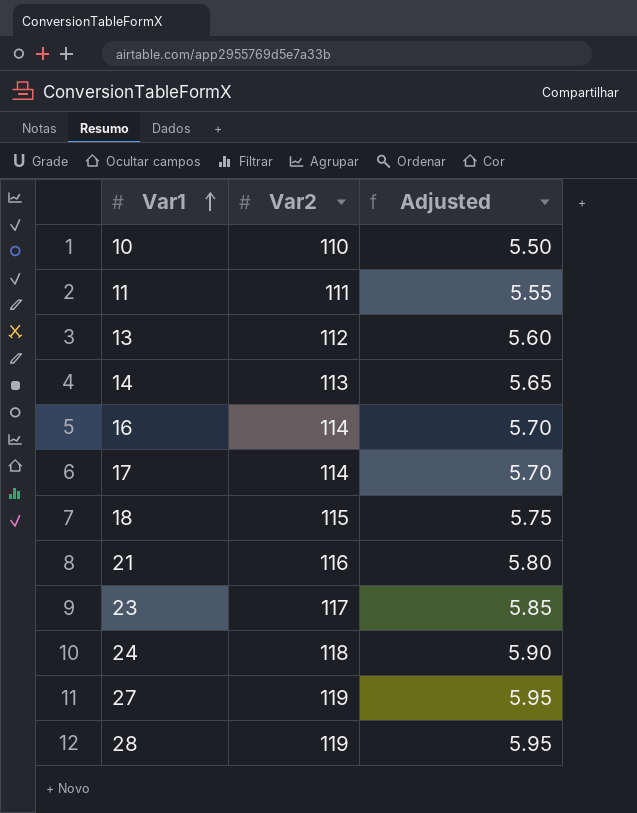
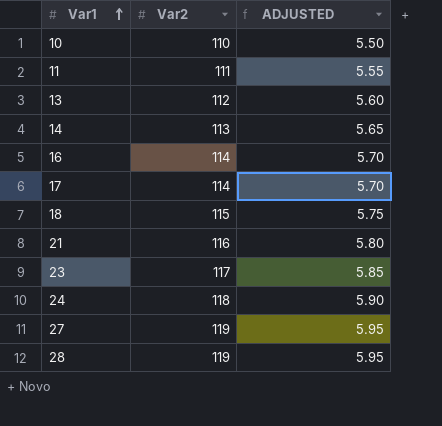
column name: Adjusted -> ADJUSTED

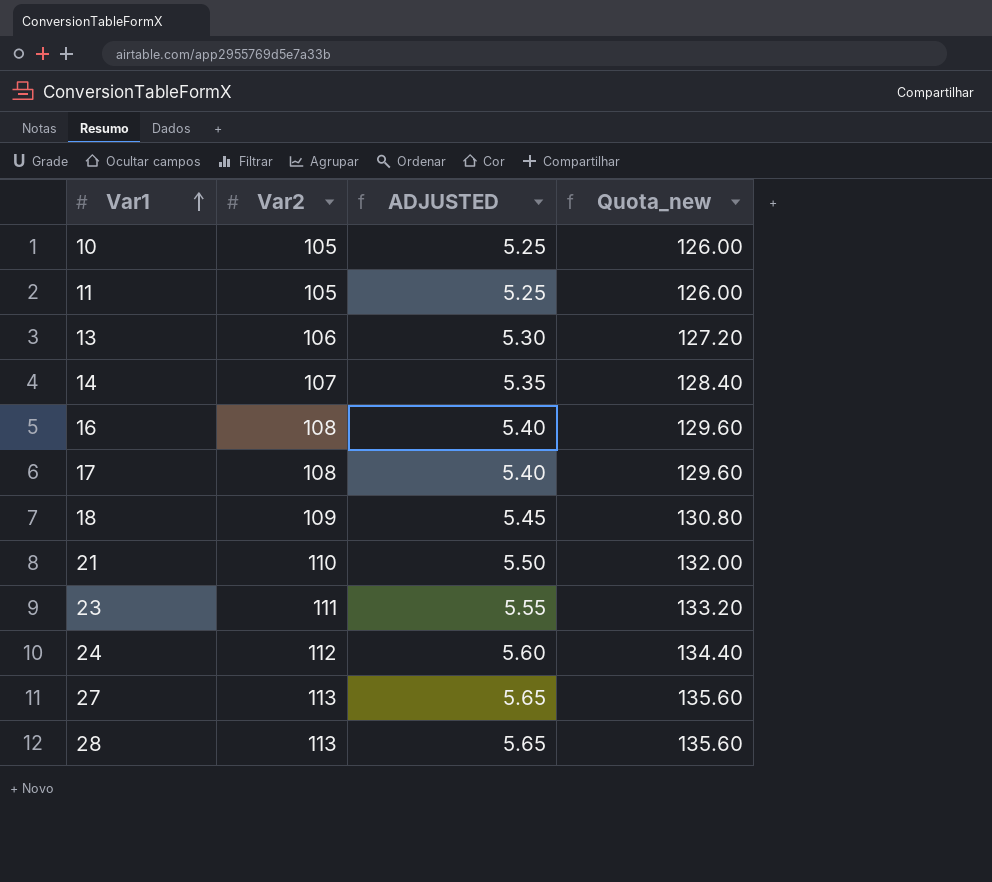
column Quota_new | formula: none -> [Var2] * 1.2
10 | Var2: 110 -> 105
10 | ADJUSTED: 5.50 -> 5.25
11 | Var2: 111 -> 105
11 | ADJUSTED: 5.55 -> 5.25
13 | Var2: 112 -> 106
13 | ADJUSTED: 5.60 -> 5.30
14 | Var2: 113 -> 107
14 | ADJUSTED: 5.65 -> 5.35
16 | Var2: 114 -> 108
16 | ADJUSTED: 5.70 -> 5.40
17 | Var2: 114 -> 108
17 | ADJUSTED: 5.70 -> 5.40
18 | Var2: 115 -> 109
18 | ADJUSTED: 5.75 -> 5.45
21 | Var2: 116 -> 110
21 | ADJUSTED: 5.80 -> 5.50
23 | Var2: 117 -> 111
23 | ADJUSTED: 5.85 -> 5.55
24 | Var2: 118 -> 112
24 | ADJUSTED: 5.90 -> 5.60
27 | Var2: 119 -> 113
27 | ADJUSTED: 5.95 -> 5.65
28 | Var2: 119 -> 113
28 | ADJUSTED: 5.95 -> 5.65

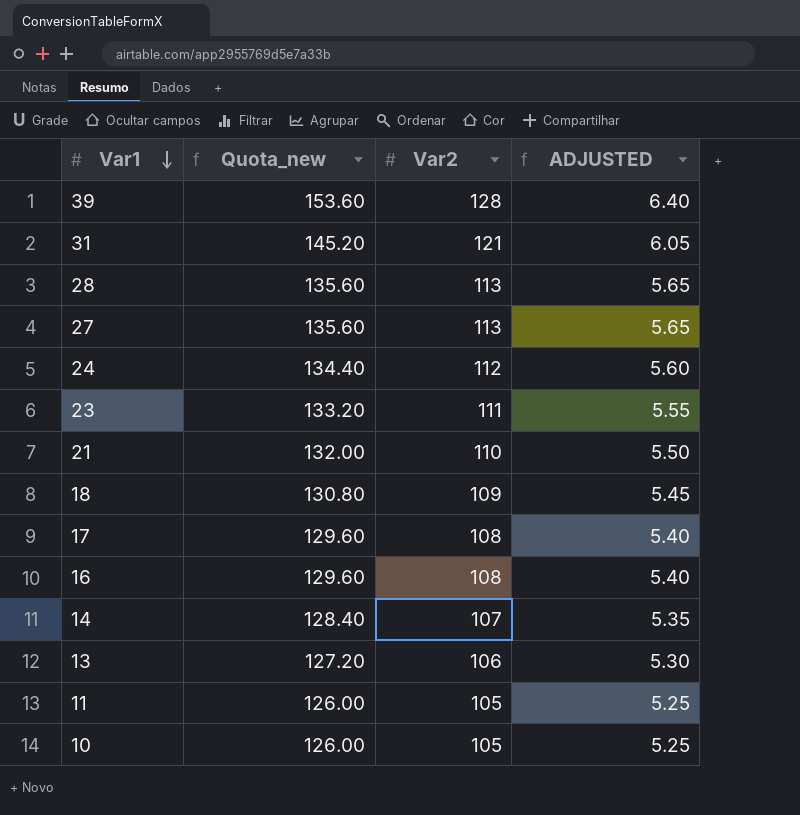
row order: Var1 ascending -> Var1 descending
column Quota_new | position: 4 -> 2
row 39: none -> 153.60 | 128 | 6.40
row 31: none -> 145.20 | 121 | 6.05

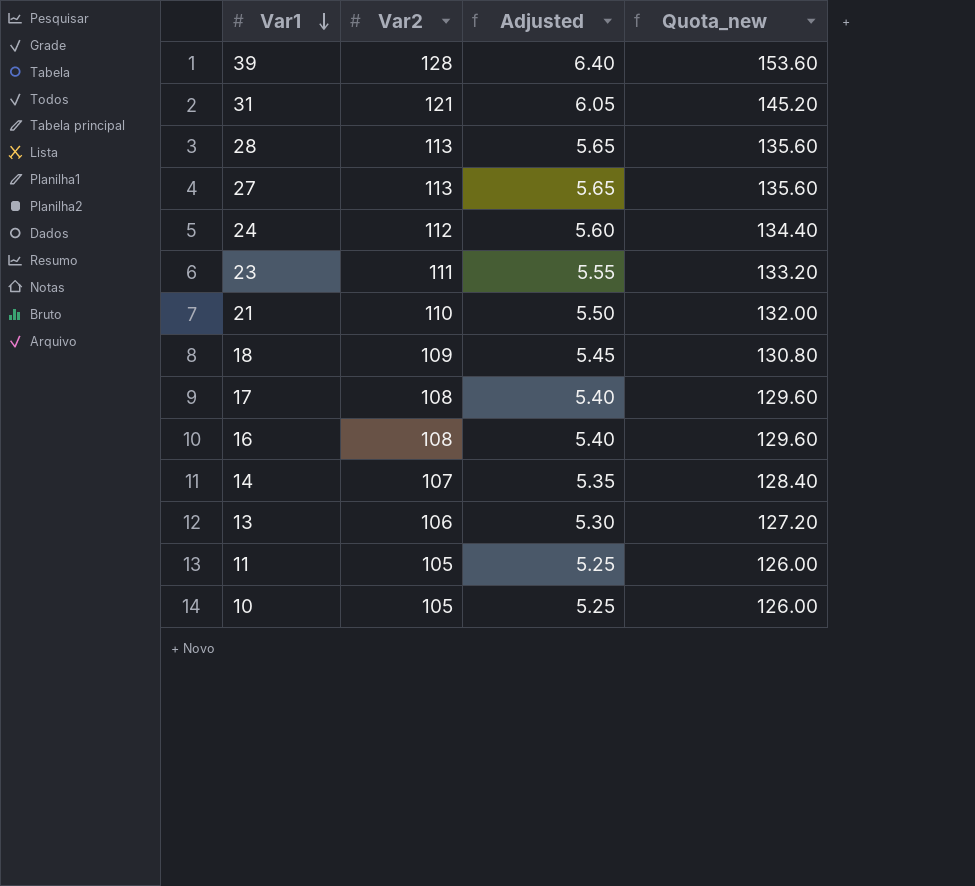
column name: ADJUSTED -> Adjusted
column Quota_new | position: 2 -> 4

